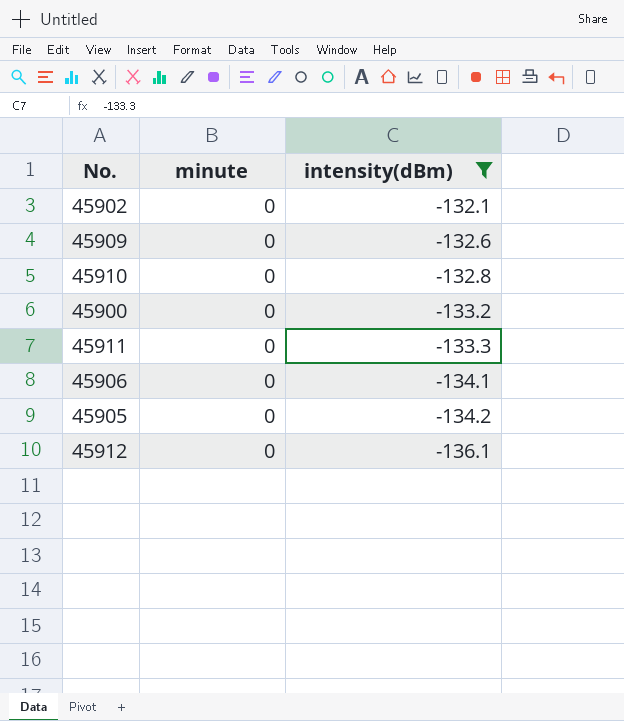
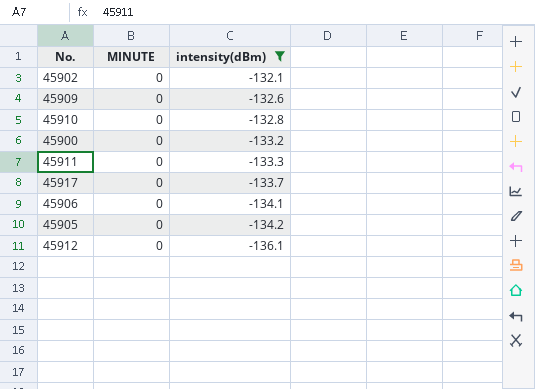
column name: minute -> MINUTE
row 45917: none -> 0 | -133.7

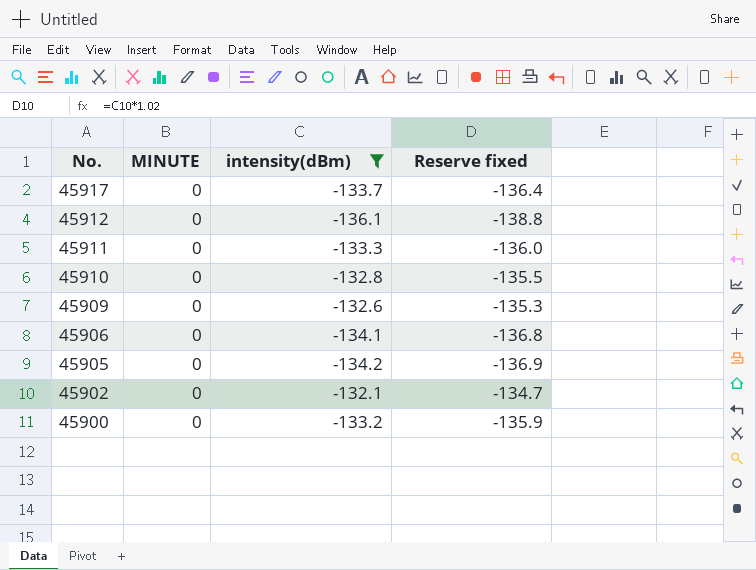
row order: intensity(dBm) descending -> No. descending
column Reserve fixed | formula: none -> [intensity(dBm)] * 1.02

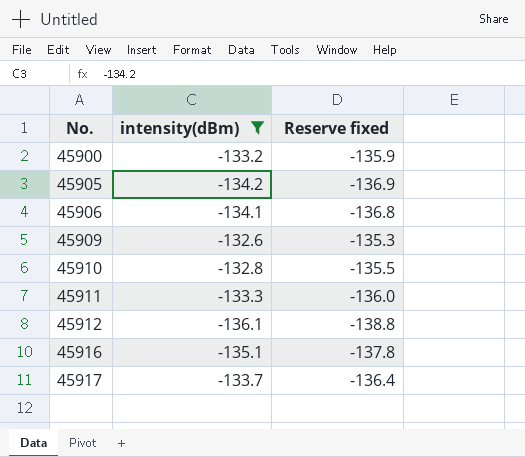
row order: No. descending -> No. ascending
column MINUTE | position: 2 -> none
row 45902: 0 | -132.1 | -134.7 -> none
row 45916: none -> -135.1 | -137.8

